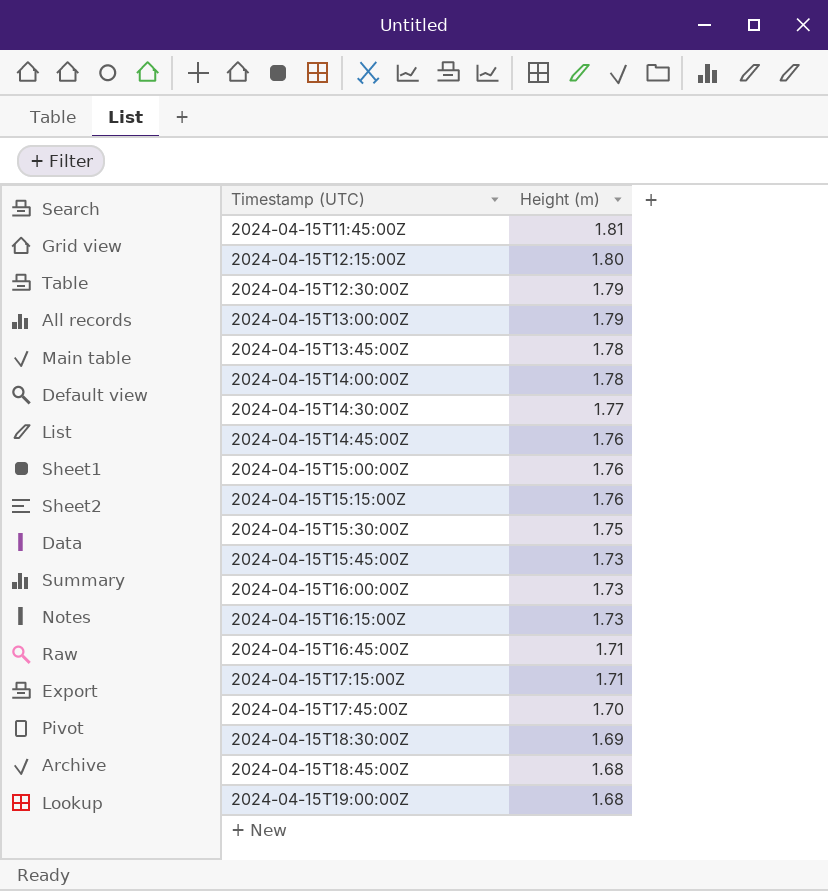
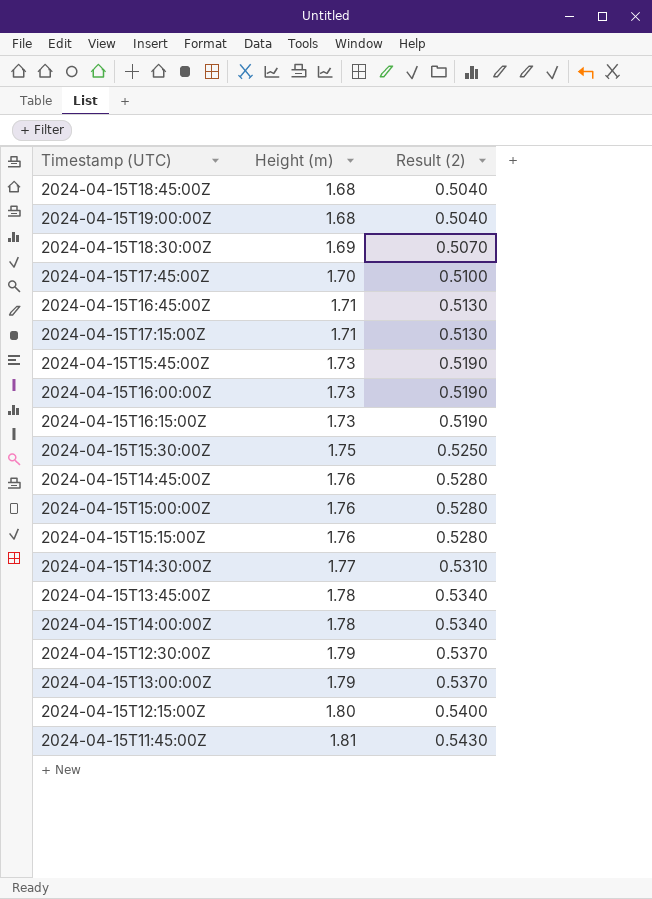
row order: Timestamp (UTC) ascending -> Height (m) ascending
column Result (2) | formula: none -> [Height (m)] * 0.3

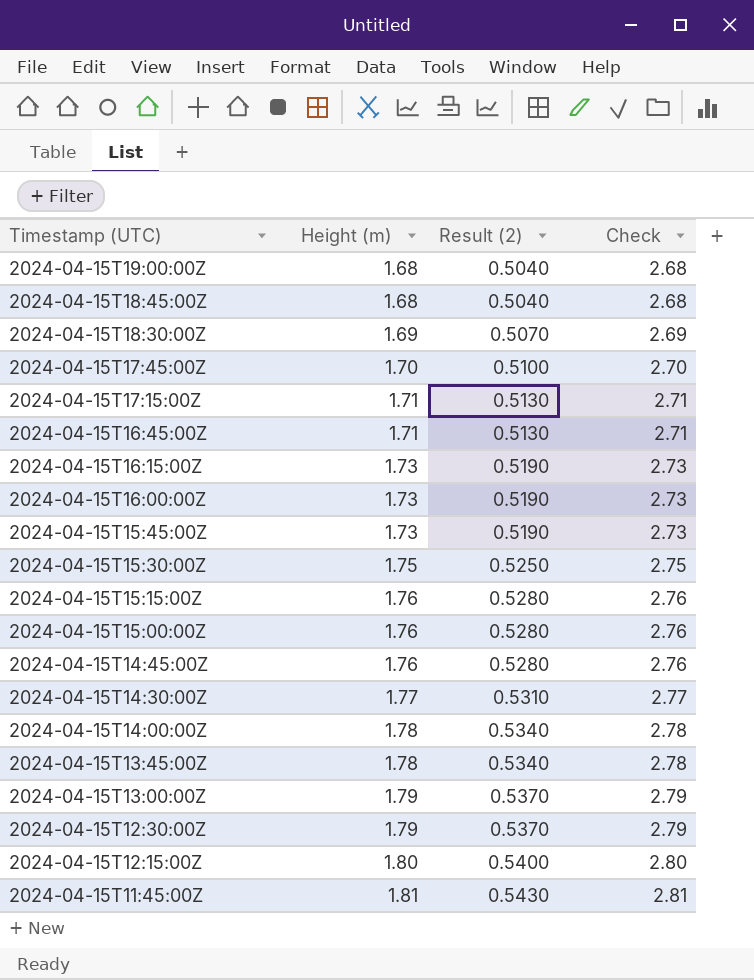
row order: Height (m) ascending -> Timestamp (UTC) descending
column Check | formula: none -> [Height (m)] + 1

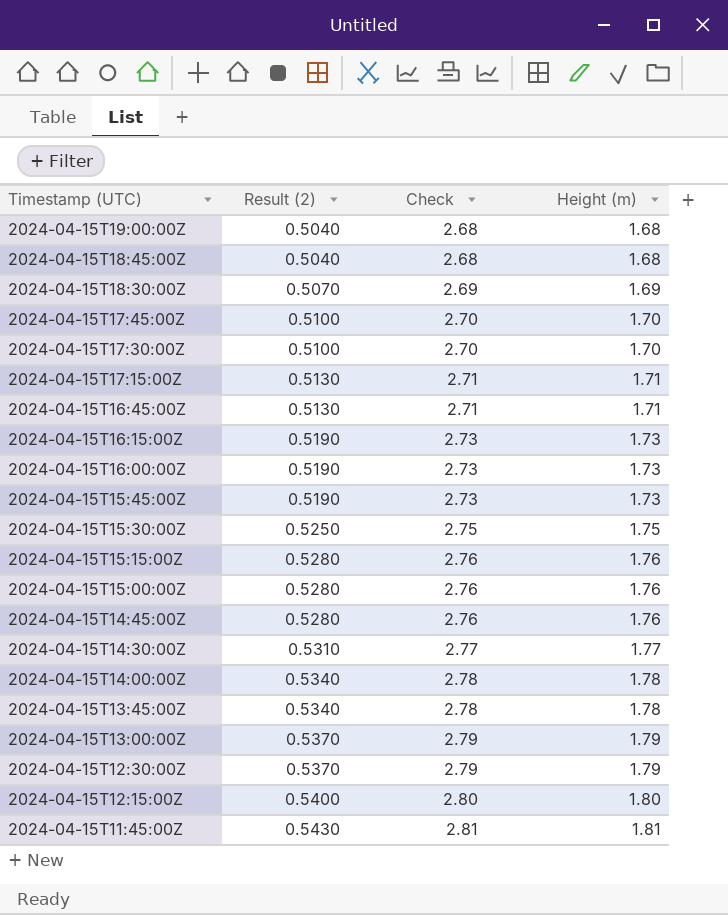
column Height (m) | position: 2 -> 4
row 2024-04-15T17:30:00Z: none -> 0.5100 | 2.70 | 1.70

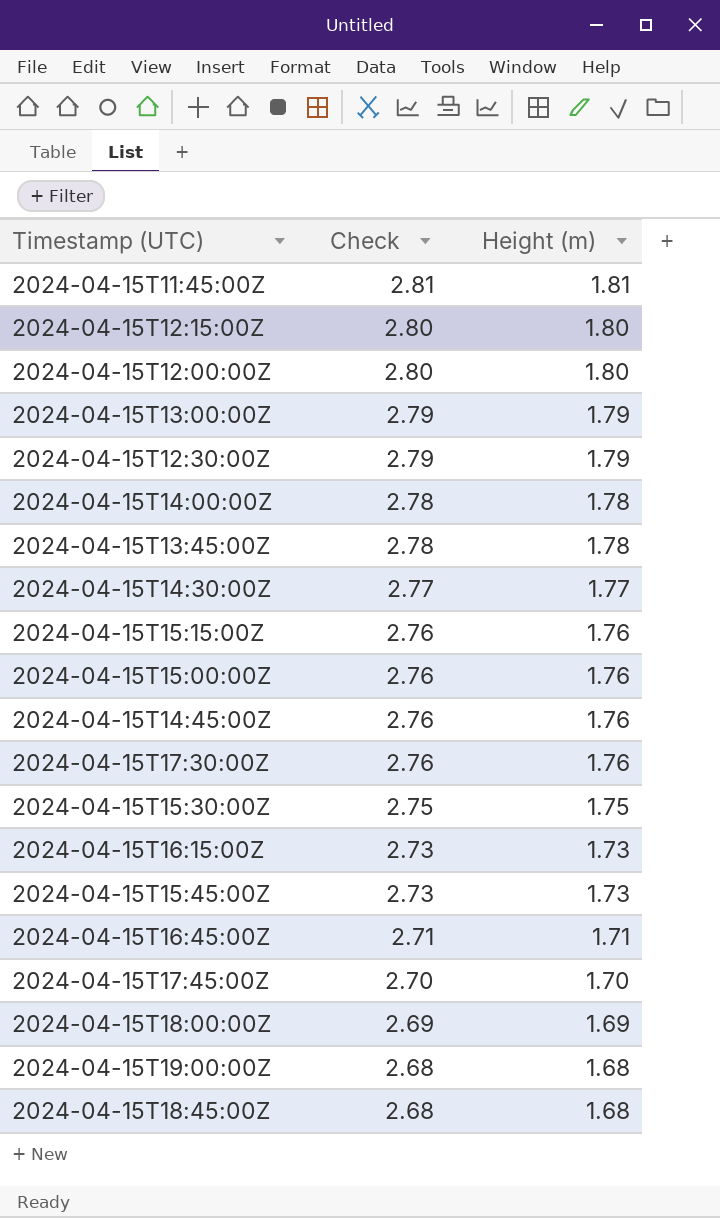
row order: Timestamp (UTC) descending -> Check descending
column Result (2) | formula: [Height (m)] * 0.3 -> none
row 2024-04-15T18:30:00Z: 0.5070 | 2.69 | 1.69 -> none
row 2024-04-15T17:15:00Z: 0.5130 | 2.71 | 1.71 -> none
row 2024-04-15T16:00:00Z: 0.5190 | 2.73 | 1.73 -> none
row 2024-04-15T12:00:00Z: none -> 2.80 | 1.80
2024-04-15T17:30:00Z | Check: 2.70 -> 2.76
2024-04-15T17:30:00Z | Height (m): 1.70 -> 1.76
row 2024-04-15T18:00:00Z: none -> 2.69 | 1.69

